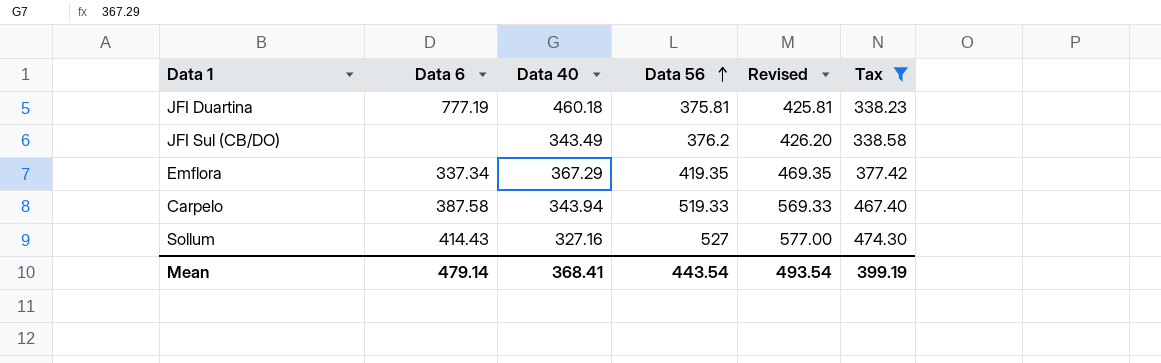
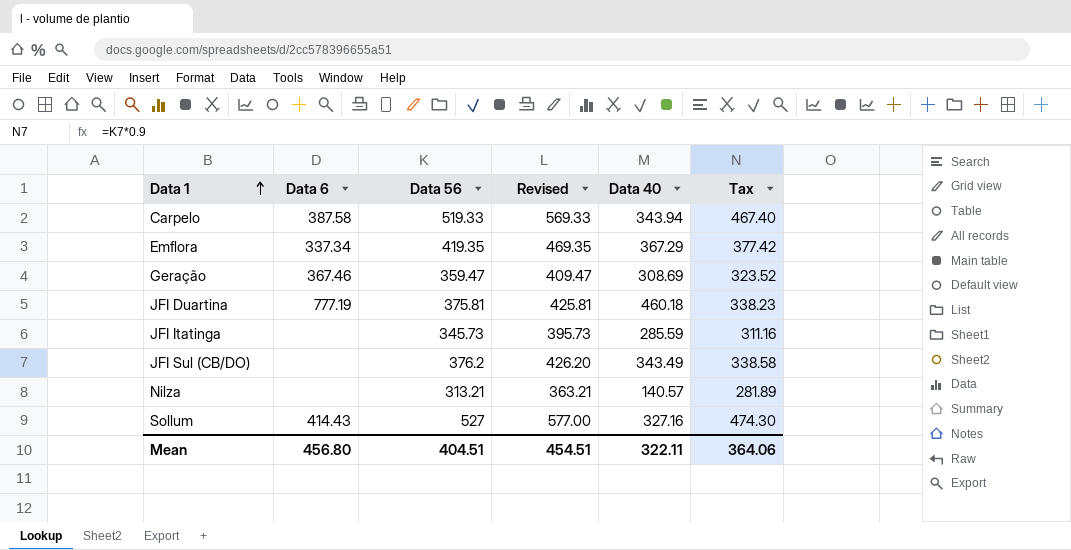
filter: Tax >= 338.23 -> none
row order: Data 56 ascending -> Data 1 ascending
column Data 40 | position: 3 -> 5
Mean | Data 6: 479.14 -> 456.80
Mean | Data 56: 443.54 -> 404.51
Mean | Revised: 493.54 -> 454.51
Mean | Data 40: 368.41 -> 322.11
Mean | Tax: 399.19 -> 364.06

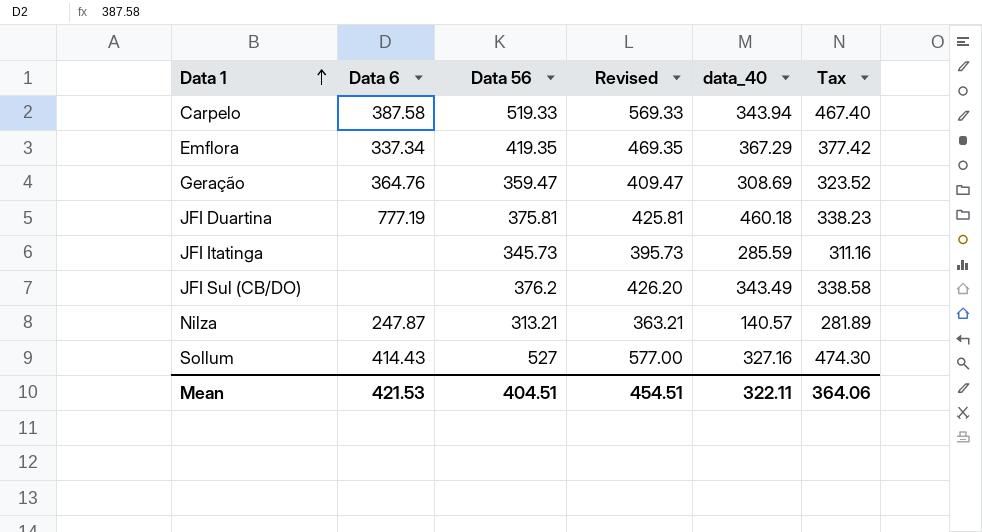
column name: Data 40 -> data_40
Geração | Data 6: 367.46 -> 364.76
Nilza | Data 6: none -> 247.87
Mean | Data 6: 456.80 -> 421.53

